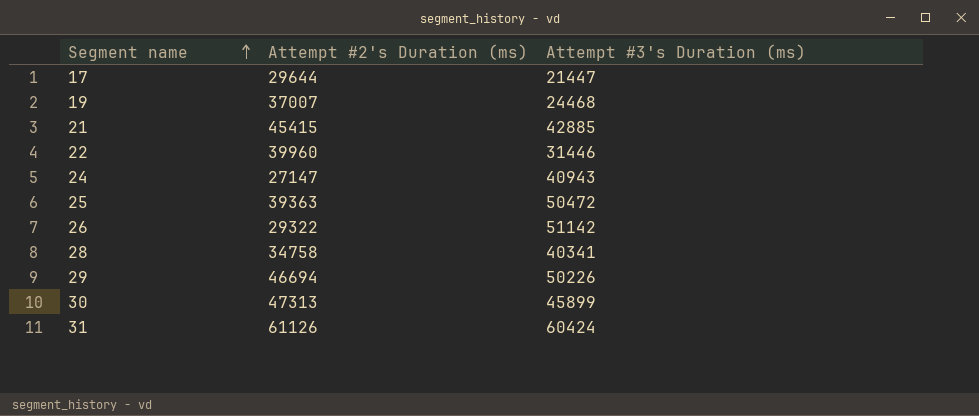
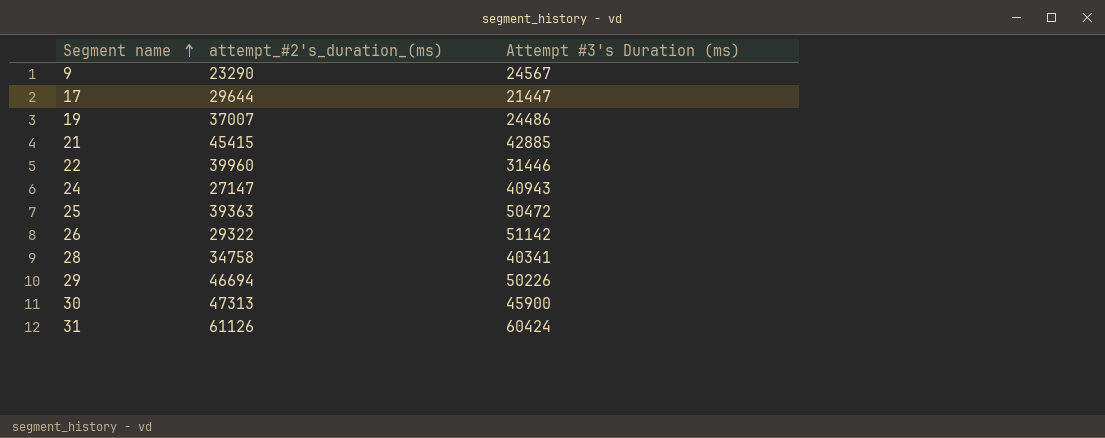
column name: Attempt #2's Duration (ms) -> attempt_#2's_duration_(ms)
row 9: none -> 23290 | 24567
19 | Attempt #3's Duration (ms): 24468 -> 24486
30 | Attempt #3's Duration (ms): 45899 -> 45900

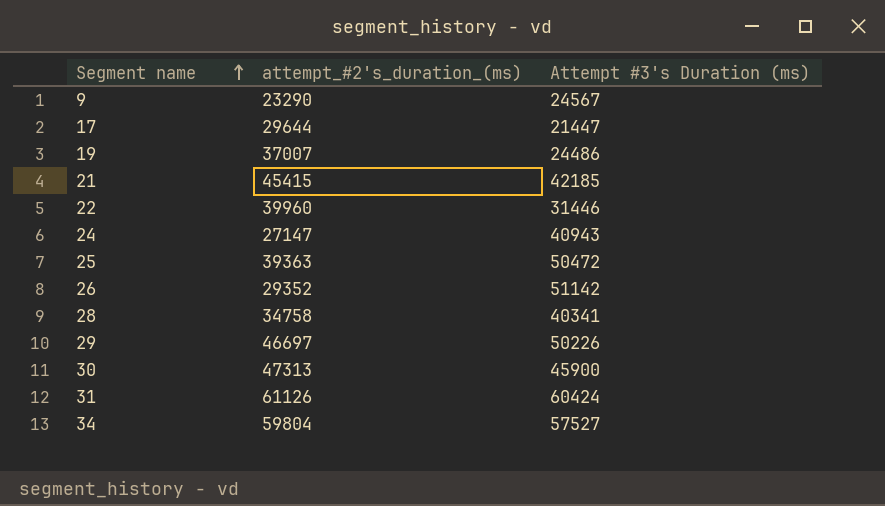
21 | Attempt #3's Duration (ms): 42885 -> 42185
26 | attempt_#2's_duration_(ms): 29322 -> 29352
29 | attempt_#2's_duration_(ms): 46694 -> 46697
row 34: none -> 59804 | 57527

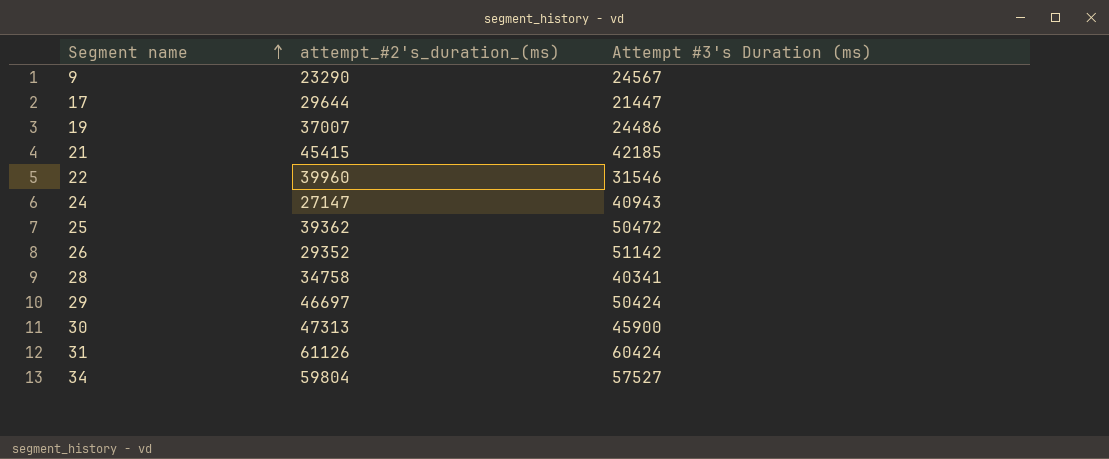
22 | Attempt #3's Duration (ms): 31446 -> 31546
25 | attempt_#2's_duration_(ms): 39363 -> 39362
29 | Attempt #3's Duration (ms): 50226 -> 50424

